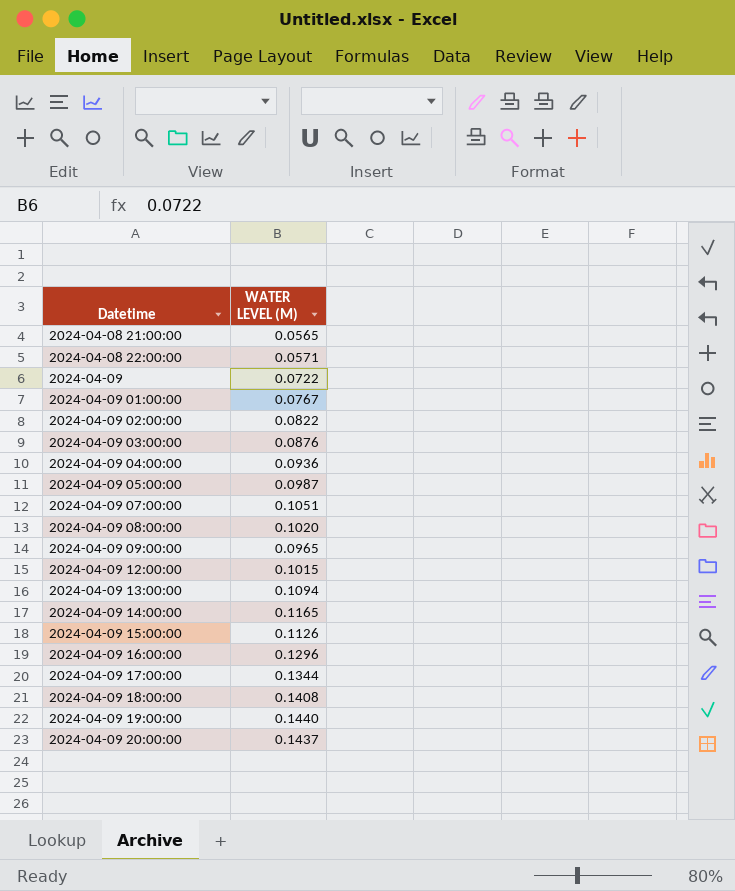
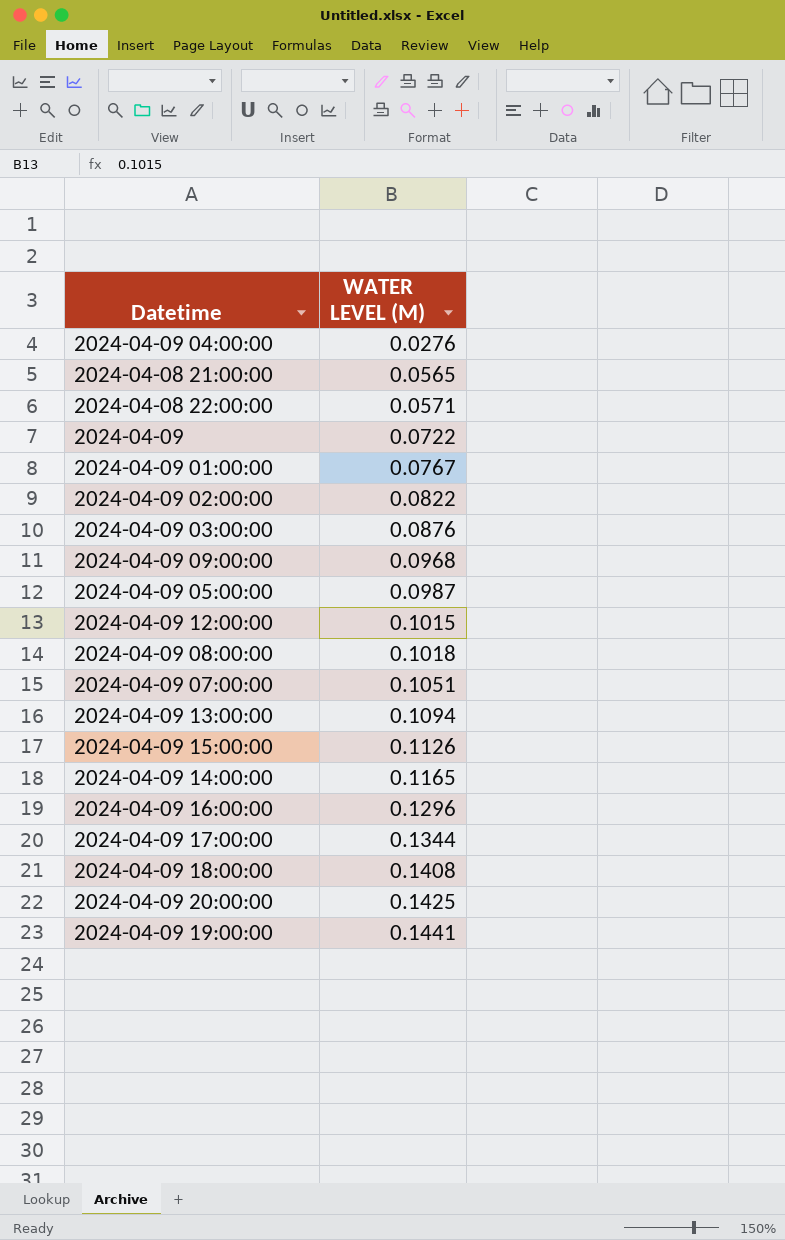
row order: Datetime ascending -> WATER LEVEL (M) ascending
2024-04-09 04:00:00 | WATER LEVEL (M): 0.0936 -> 0.0276
2024-04-09 09:00:00 | WATER LEVEL (M): 0.0965 -> 0.0968
2024-04-09 08:00:00 | WATER LEVEL (M): 0.1020 -> 0.1018
2024-04-09 20:00:00 | WATER LEVEL (M): 0.1437 -> 0.1425
2024-04-09 19:00:00 | WATER LEVEL (M): 0.1440 -> 0.1441

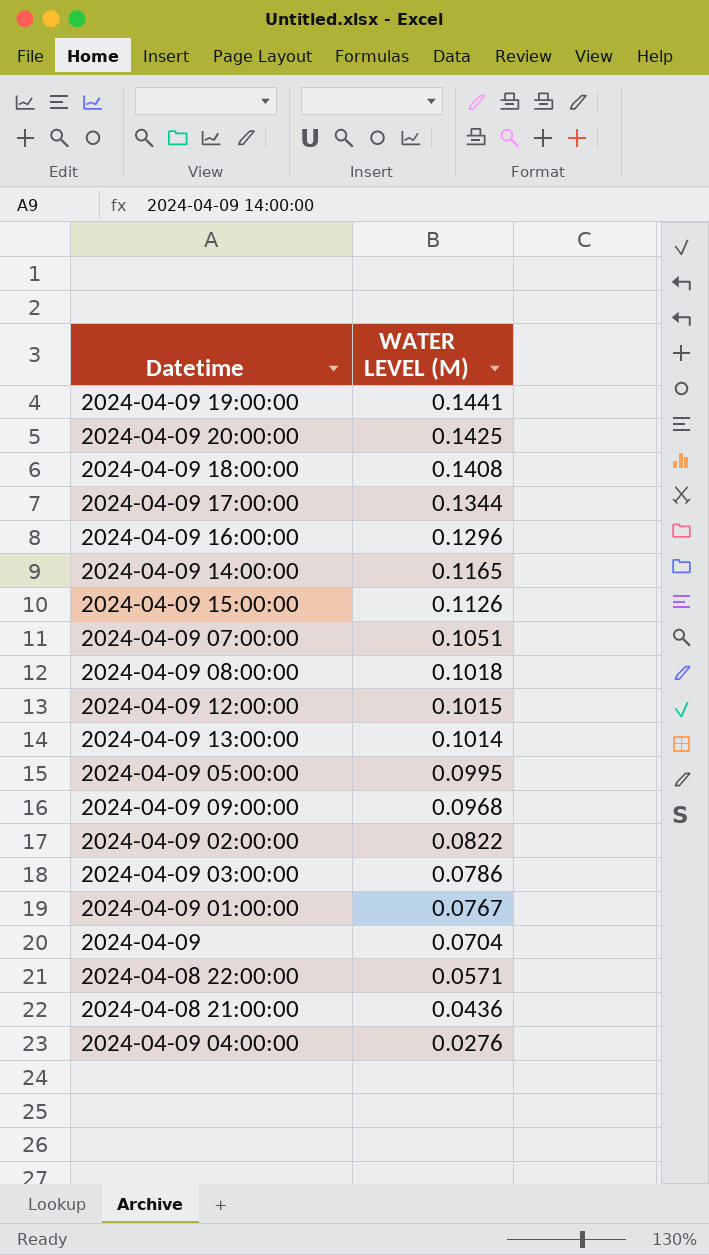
row order: WATER LEVEL (M) ascending -> WATER LEVEL (M) descending
2024-04-09 13:00:00 | WATER LEVEL (M): 0.1094 -> 0.1014
2024-04-09 05:00:00 | WATER LEVEL (M): 0.0987 -> 0.0995
2024-04-09 03:00:00 | WATER LEVEL (M): 0.0876 -> 0.0786
2024-04-09 | WATER LEVEL (M): 0.0722 -> 0.0704
2024-04-08 21:00:00 | WATER LEVEL (M): 0.0565 -> 0.0436

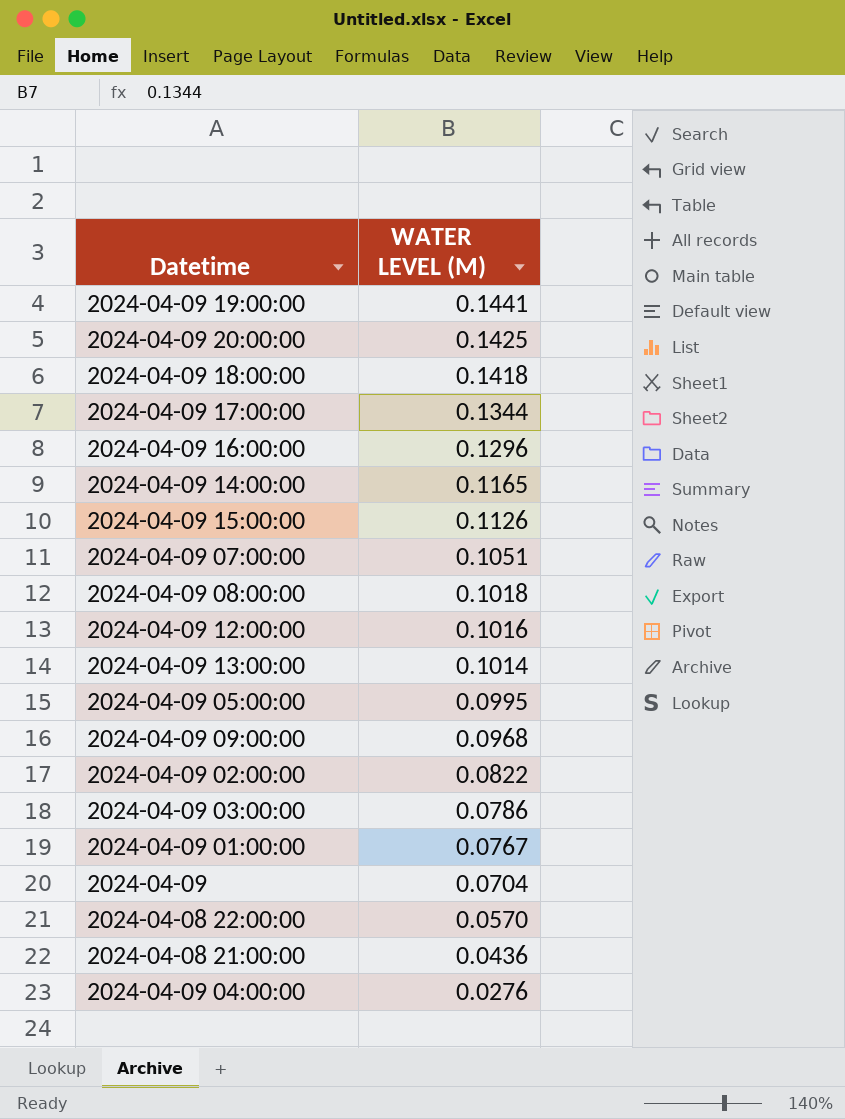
2024-04-09 18:00:00 | WATER LEVEL (M): 0.1408 -> 0.1418
2024-04-09 12:00:00 | WATER LEVEL (M): 0.1015 -> 0.1016
2024-04-08 22:00:00 | WATER LEVEL (M): 0.0571 -> 0.0570

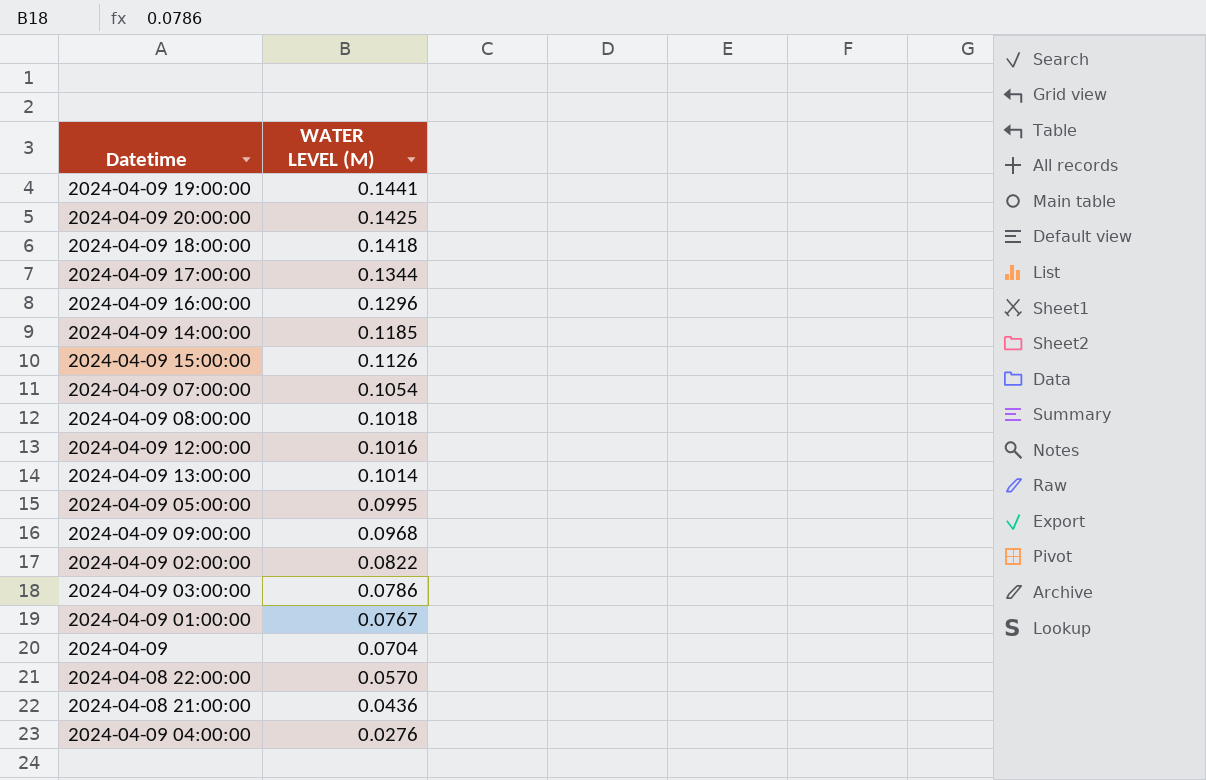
2024-04-09 14:00:00 | WATER LEVEL (M): 0.1165 -> 0.1185
2024-04-09 07:00:00 | WATER LEVEL (M): 0.1051 -> 0.1054

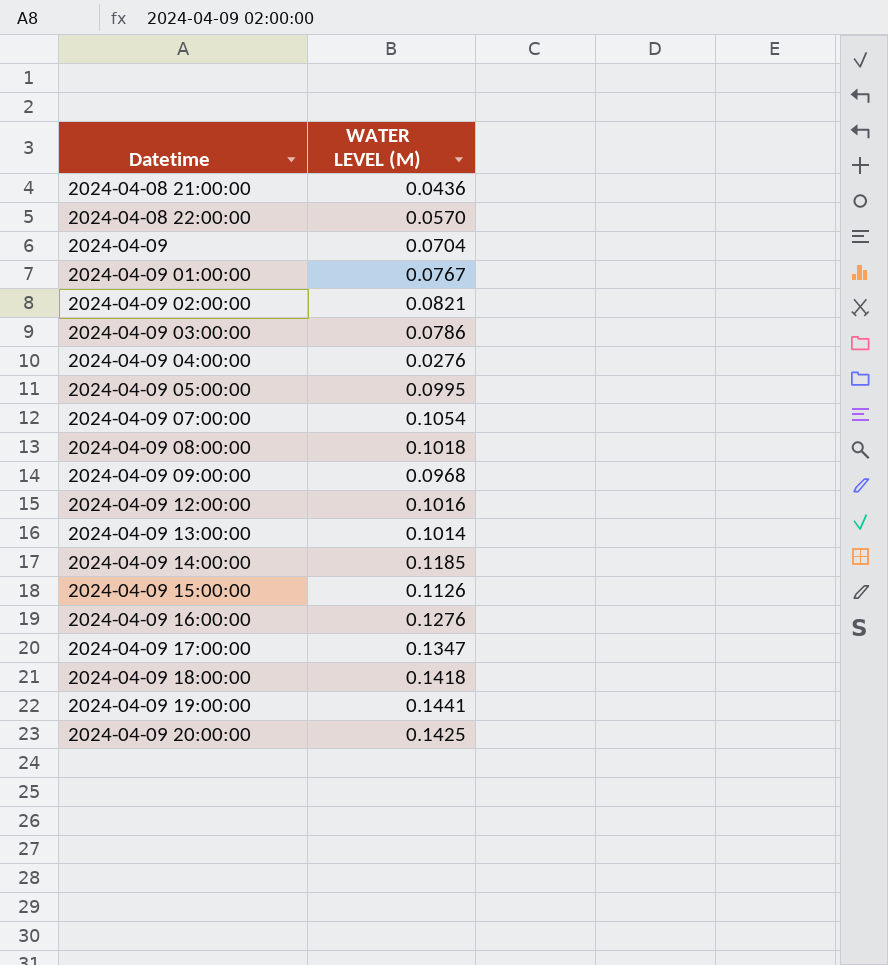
row order: WATER LEVEL (M) descending -> Datetime ascending
2024-04-09 02:00:00 | WATER LEVEL (M): 0.0822 -> 0.0821
2024-04-09 16:00:00 | WATER LEVEL (M): 0.1296 -> 0.1276
2024-04-09 17:00:00 | WATER LEVEL (M): 0.1344 -> 0.1347

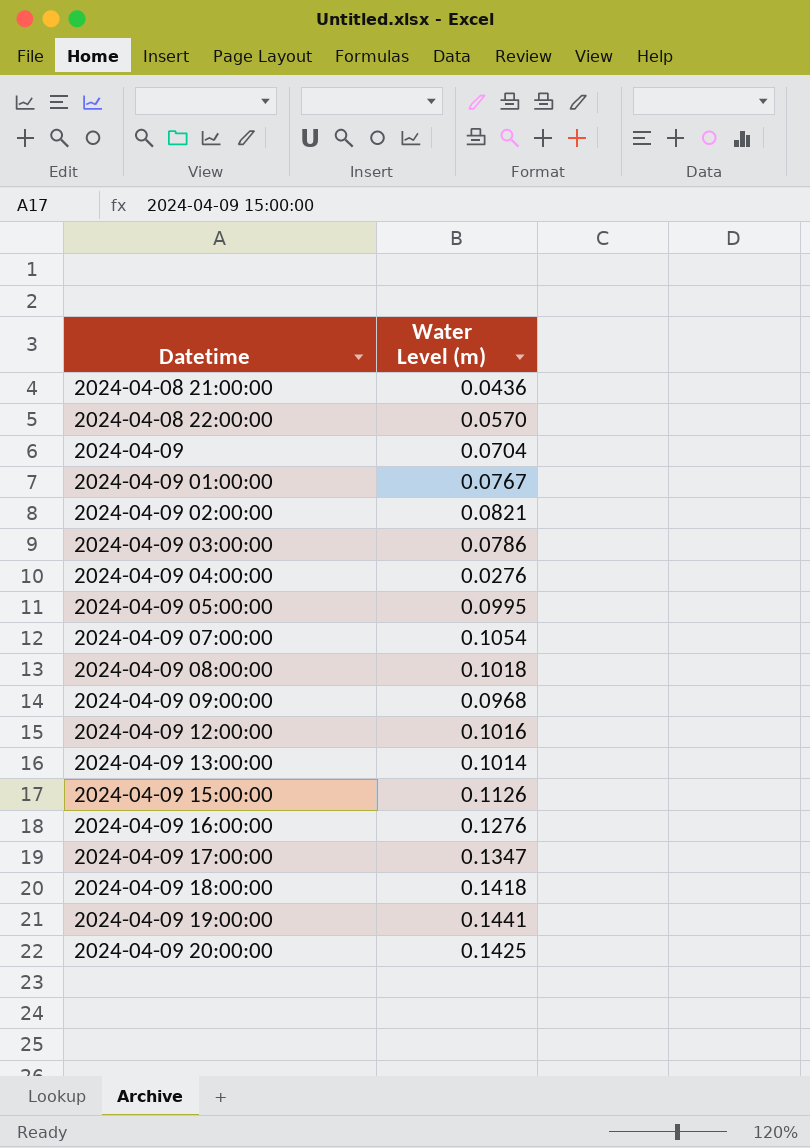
column name: WATER LEVEL (M) -> Water Level (m)
row 2024-04-09 14:00:00: 0.1185 -> none

